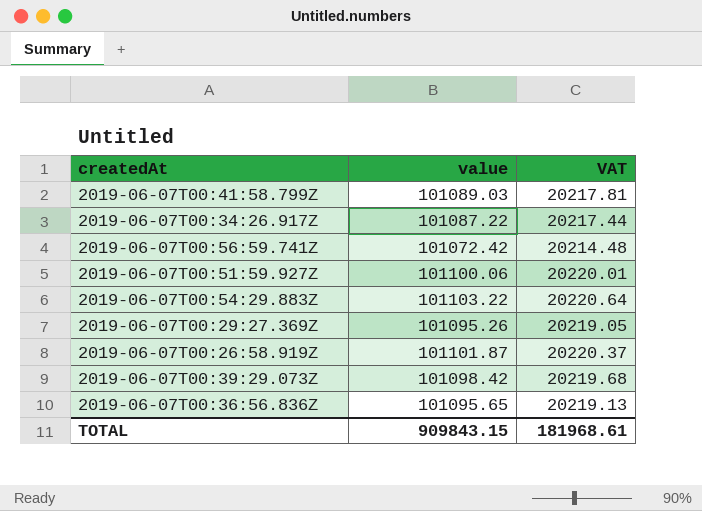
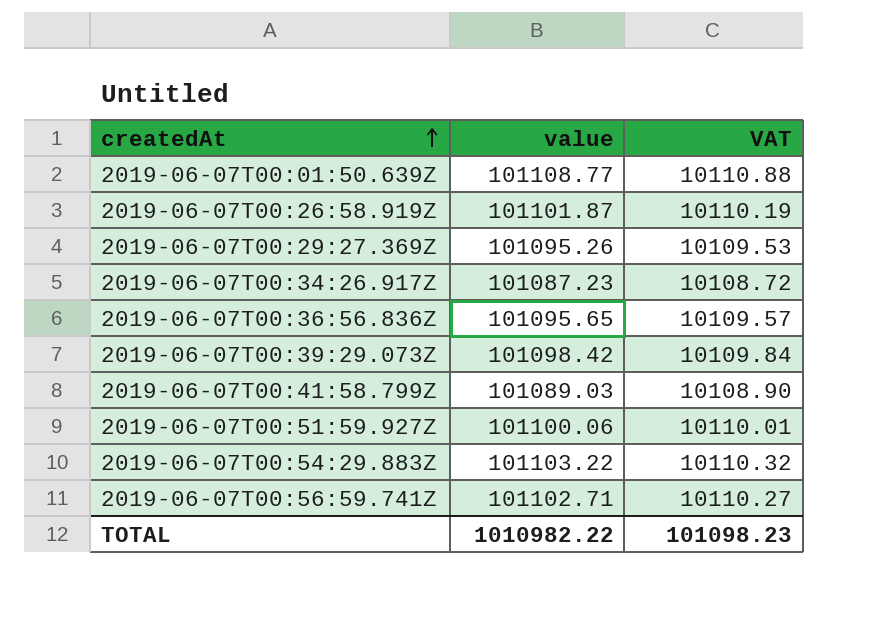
row order: none -> createdAt ascending
column VAT | formula: [value] * 0.2 -> [value] * 0.1
row 2019-06-07T00:01:50.639Z: none -> 101108.77 | 10110.88
2019-06-07T00:34:26.917Z | value: 101087.22 -> 101087.23
2019-06-07T00:56:59.741Z | value: 101072.42 -> 101102.71
TOTAL | value: 909843.15 -> 1010982.22
TOTAL | VAT: 181968.61 -> 101098.23

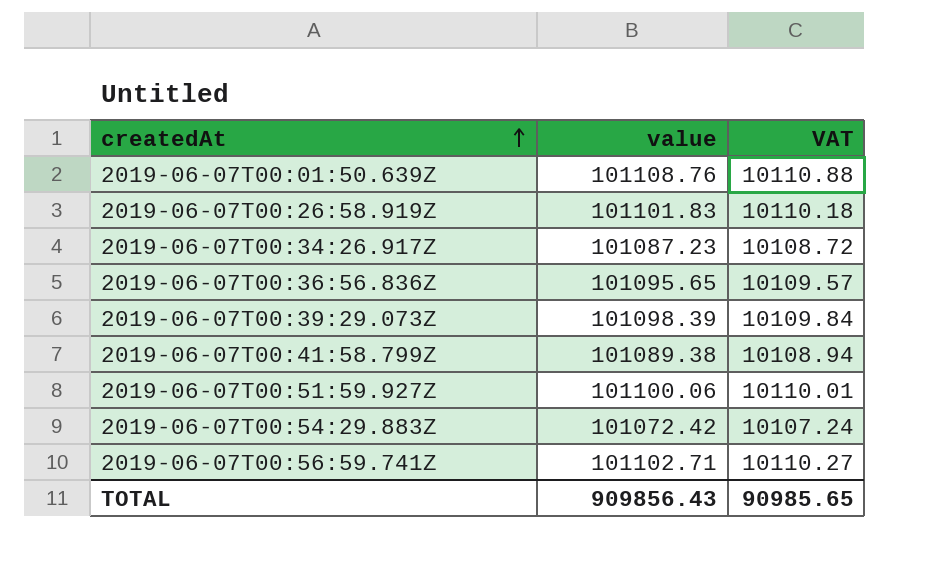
row 2019-06-07T00:29:27.369Z: 101095.26 | 10109.53 -> none
2019-06-07T00:01:50.639Z | value: 101108.77 -> 101108.76
2019-06-07T00:26:58.919Z | value: 101101.87 -> 101101.83
2019-06-07T00:26:58.919Z | VAT: 10110.19 -> 10110.18
2019-06-07T00:39:29.073Z | value: 101098.42 -> 101098.39
2019-06-07T00:41:58.799Z | value: 101089.03 -> 101089.38
2019-06-07T00:41:58.799Z | VAT: 10108.90 -> 10108.94
2019-06-07T00:54:29.883Z | value: 101103.22 -> 101072.42
2019-06-07T00:54:29.883Z | VAT: 10110.32 -> 10107.24
TOTAL | value: 1010982.22 -> 909856.43
TOTAL | VAT: 101098.23 -> 90985.65

